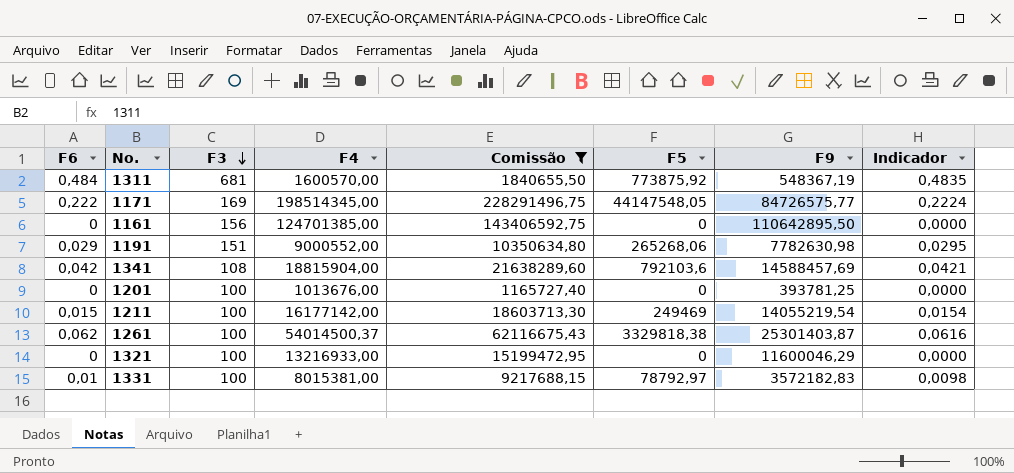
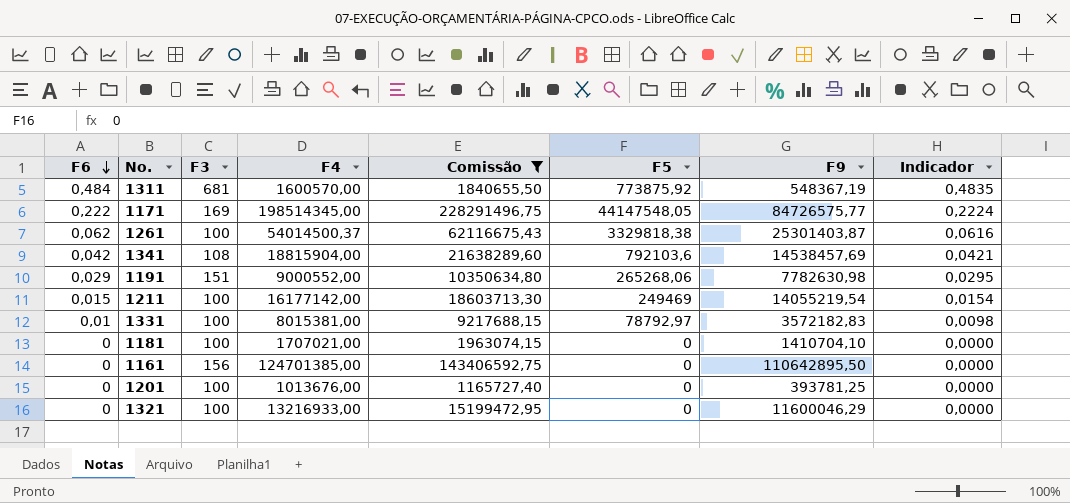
row order: F3 descending -> F6 descending
1341 | F9: 14588457,69 -> 14538457,69
row 1181: none -> 0 | 100 | 1707021,00 | 1963074,15 | 0 | 1410704,10 | 0,0000

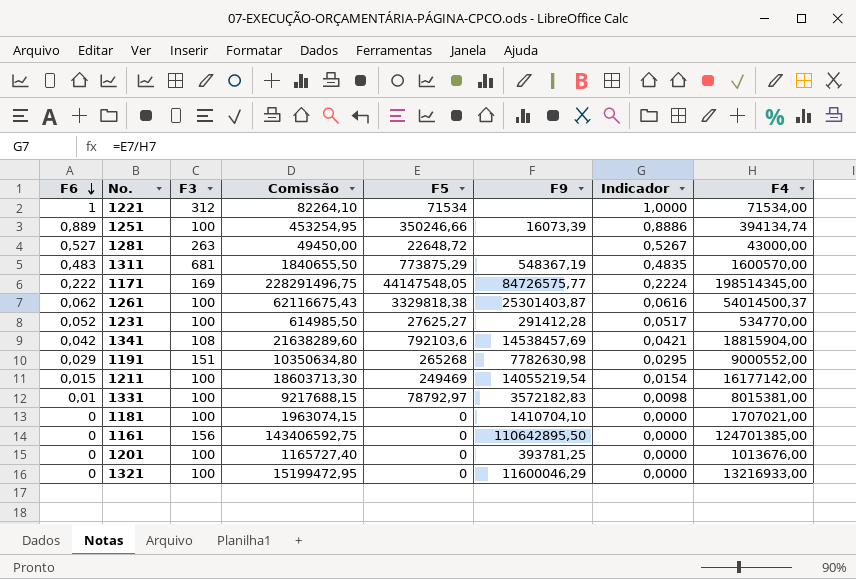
filter: Comissão >= 1165727,40 -> none
column F4 | position: 4 -> 8
1311 | F6: 0,484 -> 0,483
1311 | F5: 773875,92 -> 773875,29
1191 | F5: 265268,06 -> 265268

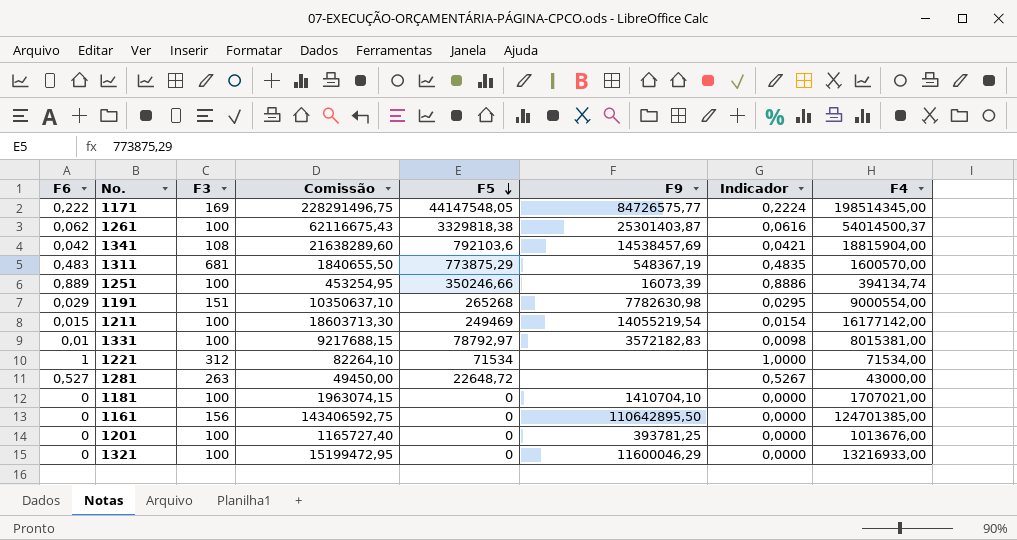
row order: F6 descending -> F5 descending
row 1231: 0,052 | 100 | 614985,50 | 27625,27 | 291412,28 | 0,0517 | 534770,00 -> none
1191 | Comissão: 10350634,80 -> 10350637,10
1191 | F4: 9000552,00 -> 9000554,00

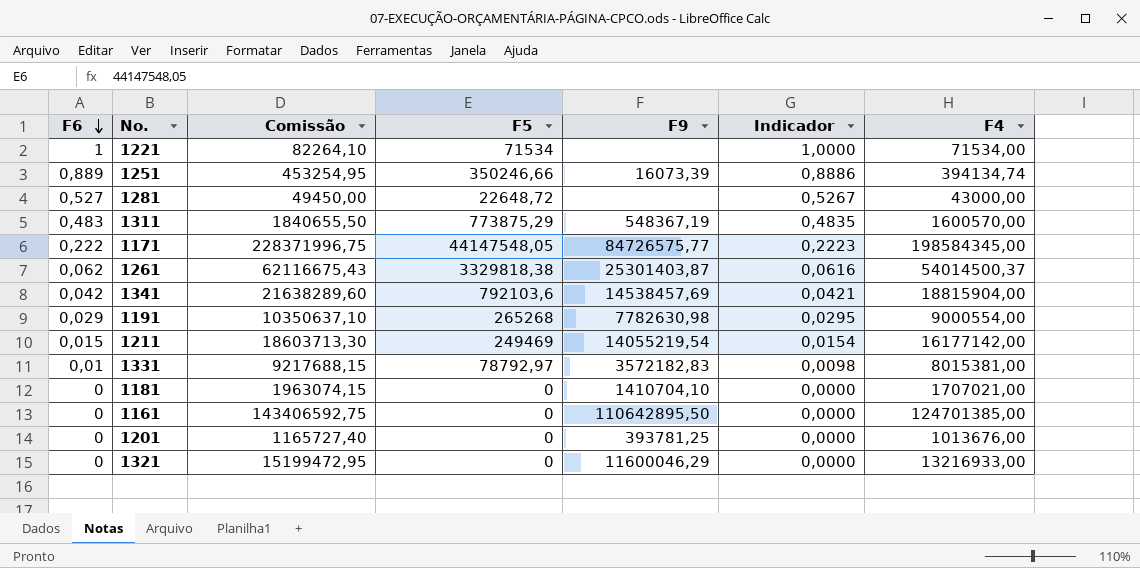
row order: F5 descending -> F6 descending
column F3 | position: 3 -> none
1171 | Comissão: 228291496,75 -> 228371996,75
1171 | Indicador: 0,2224 -> 0,2223
1171 | F4: 198514345,00 -> 198584345,00

